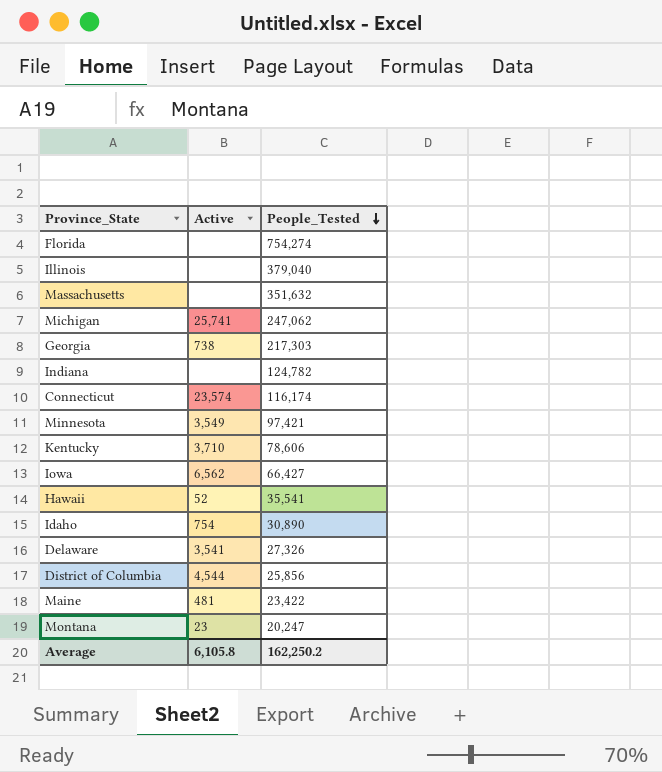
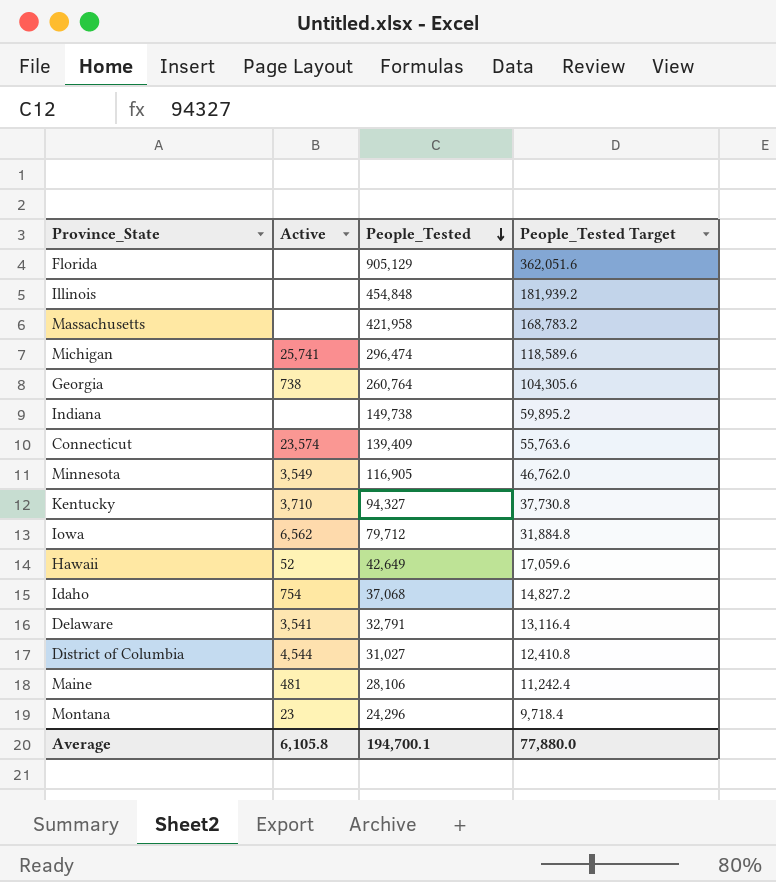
column People_Tested Target | formula: none -> [People_Tested] * 0.4
Florida | People_Tested: 754,274 -> 905,129
Illinois | People_Tested: 379,040 -> 454,848
Massachusetts | People_Tested: 351,632 -> 421,958
Michigan | People_Tested: 247,062 -> 296,474
Georgia | People_Tested: 217,303 -> 260,764
Indiana | People_Tested: 124,782 -> 149,738
Connecticut | People_Tested: 116,174 -> 139,409
Minnesota | People_Tested: 97,421 -> 116,905
Kentucky | People_Tested: 78,606 -> 94,327
Iowa | People_Tested: 66,427 -> 79,712
Hawaii | People_Tested: 35,541 -> 42,649
Idaho | People_Tested: 30,890 -> 37,068
Delaware | People_Tested: 27,326 -> 32,791
District of Columbia | People_Tested: 25,856 -> 31,027
Maine | People_Tested: 23,422 -> 28,106
Montana | People_Tested: 20,247 -> 24,296
Average | People_Tested: 162,250.2 -> 194,700.1

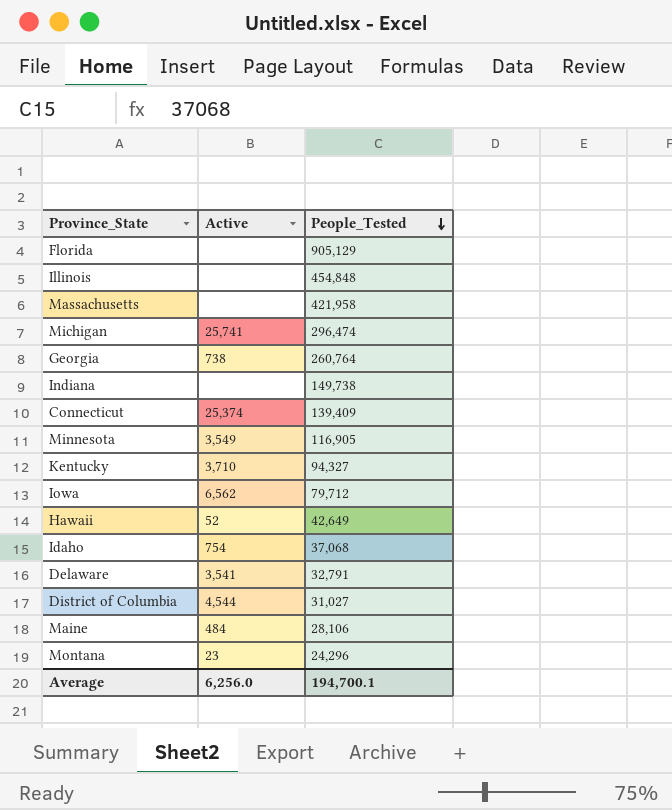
column People_Tested Target | formula: [People_Tested] * 0.4 -> none
Connecticut | Active: 23,574 -> 25,374
Maine | Active: 481 -> 484
Average | Active: 6,105.8 -> 6,256.0

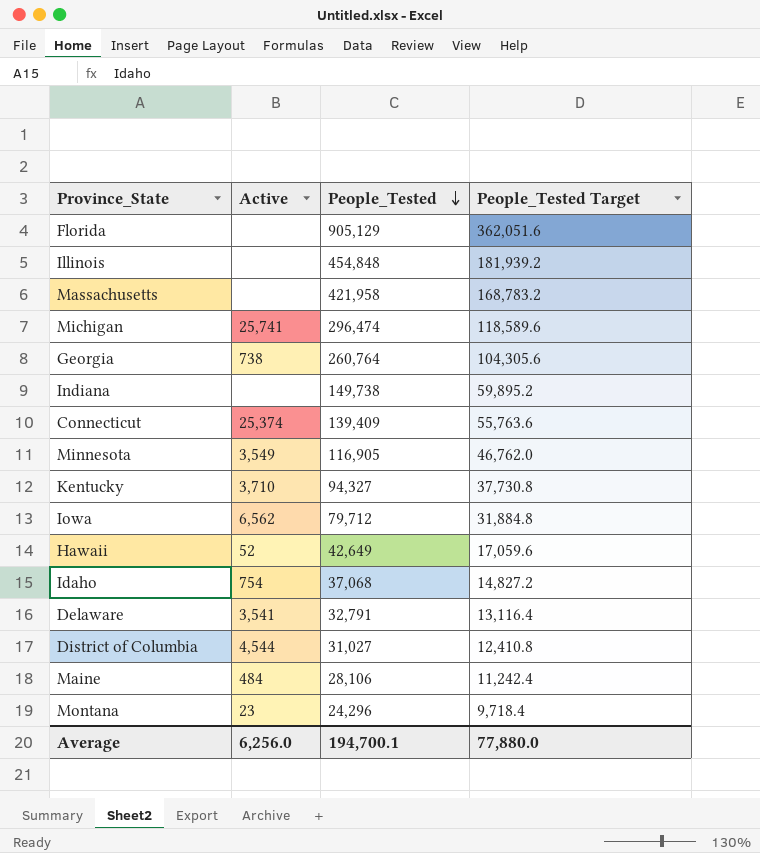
column People_Tested Target | formula: none -> [People_Tested] * 0.4

